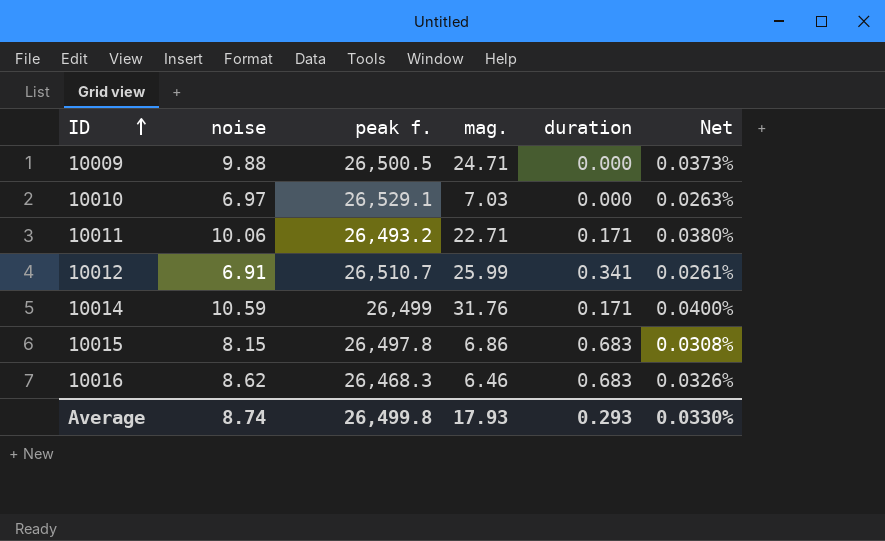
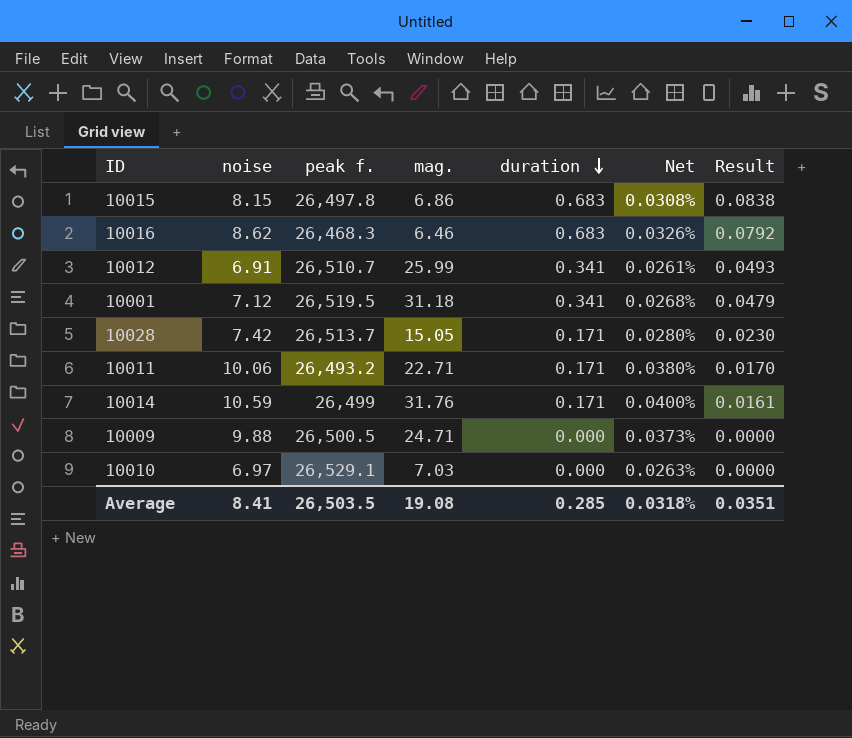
row order: ID ascending -> duration descending
column Result | formula: none -> [duration] / [noise]
row 10001: none -> 7.12 | 26,519.5 | 31.18 | 0.341 | 0.0268% | 0.0479
row 10028: none -> 7.42 | 26,513.7 | 15.05 | 0.171 | 0.0280% | 0.0230
Average | noise: 8.74 -> 8.41
Average | peak f.: 26,499.8 -> 26,503.5
Average | mag.: 17.93 -> 19.08
Average | duration: 0.293 -> 0.285
Average | Net: 0.0330% -> 0.0318%

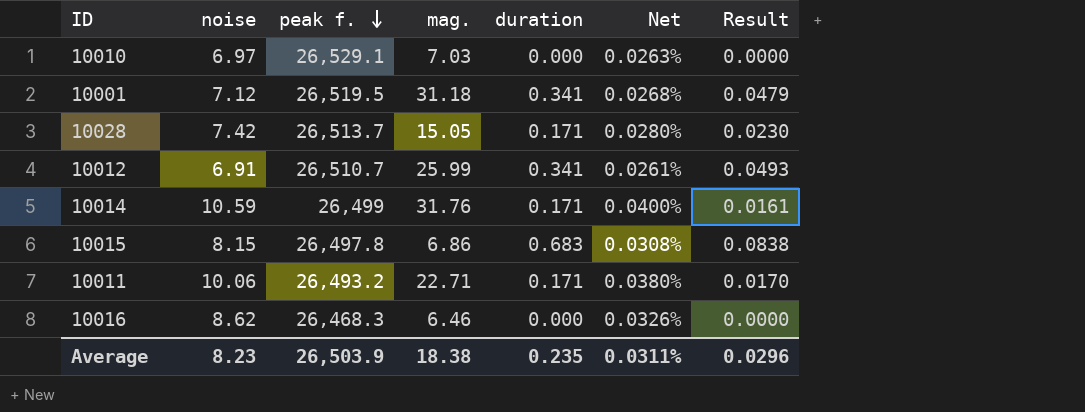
row order: duration descending -> peak f. descending
row 10009: 9.88 | 26,500.5 | 24.71 | 0.000 | 0.0373% | 0.0000 -> none
10016 | duration: 0.683 -> 0.000
10016 | Result: 0.0792 -> 0.0000
Average | noise: 8.41 -> 8.23
Average | peak f.: 26,503.5 -> 26,503.9
Average | mag.: 19.08 -> 18.38
Average | duration: 0.285 -> 0.235
Average | Net: 0.0318% -> 0.0311%
Average | Result: 0.0351 -> 0.0296

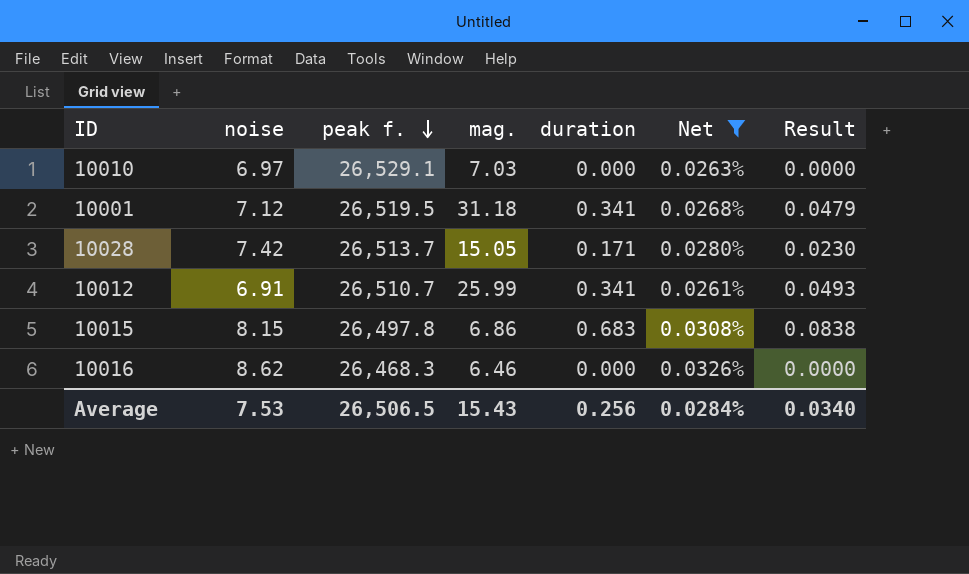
filter: none -> Net <= 0.0326%
Average | noise: 8.23 -> 7.53
Average | peak f.: 26,503.9 -> 26,506.5
Average | mag.: 18.38 -> 15.43
Average | duration: 0.235 -> 0.256
Average | Net: 0.0311% -> 0.0284%
Average | Result: 0.0296 -> 0.0340

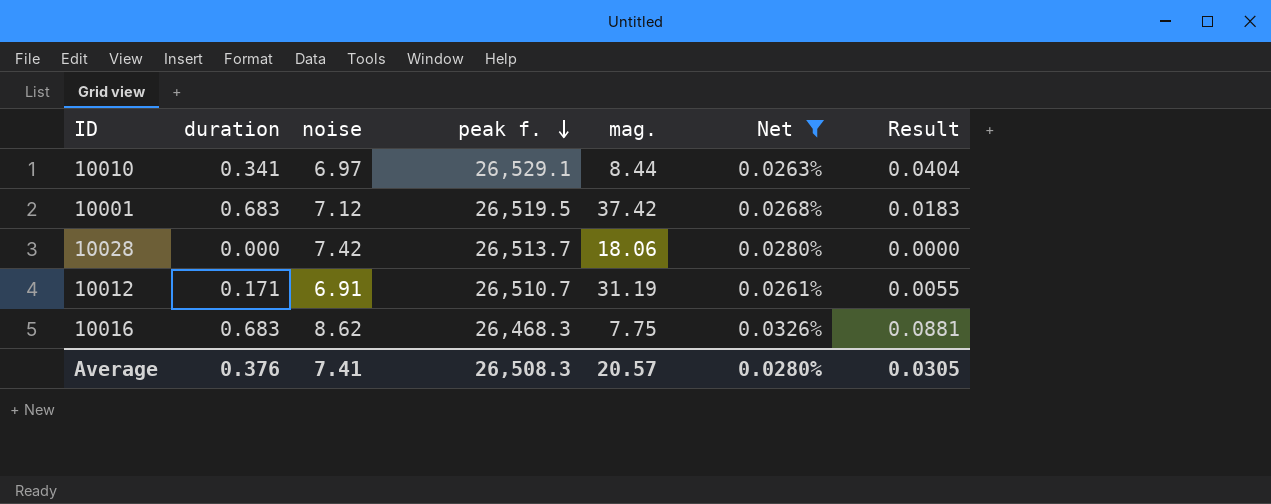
column duration | position: 5 -> 2
column Result | formula: [duration] / [noise] -> [duration] / [mag.]
row 10015: 8.15 | 26,497.8 | 6.86 | 0.683 | 0.0308% | 0.0838 -> none
10010 | duration: 0.000 -> 0.341
10010 | mag.: 7.03 -> 8.44
10001 | duration: 0.341 -> 0.683
10001 | mag.: 31.18 -> 37.42
10028 | duration: 0.171 -> 0.000
10028 | mag.: 15.05 -> 18.06
10012 | duration: 0.341 -> 0.171
10012 | mag.: 25.99 -> 31.19
10016 | duration: 0.000 -> 0.683
10016 | mag.: 6.46 -> 7.75
Average | duration: 0.256 -> 0.376
Average | noise: 7.53 -> 7.41
Average | peak f.: 26,506.5 -> 26,508.3
Average | mag.: 15.43 -> 20.57
Average | Net: 0.0284% -> 0.0280%
Average | Result: 0.0340 -> 0.0305

